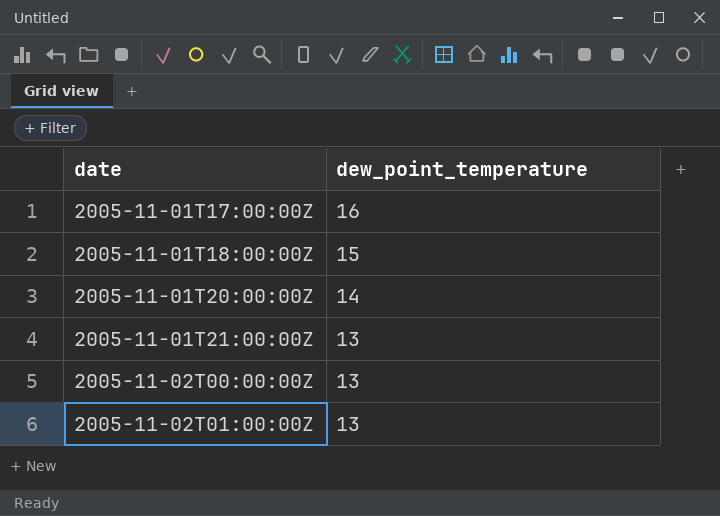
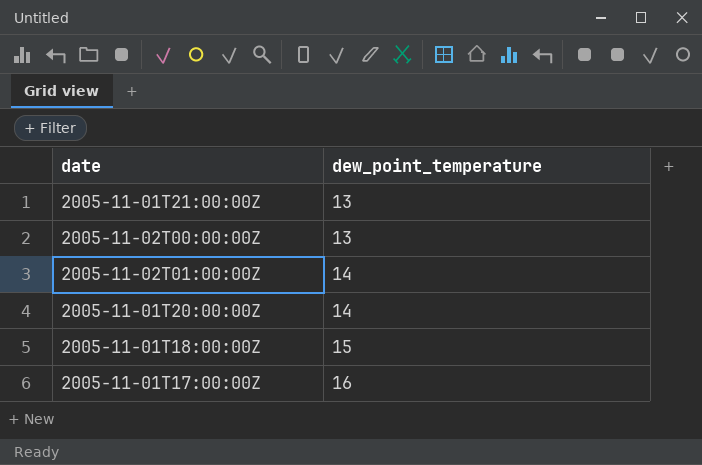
row order: date ascending -> dew_point_temperature ascending
2005-11-02T01:00:00Z | dew_point_temperature: 13 -> 14

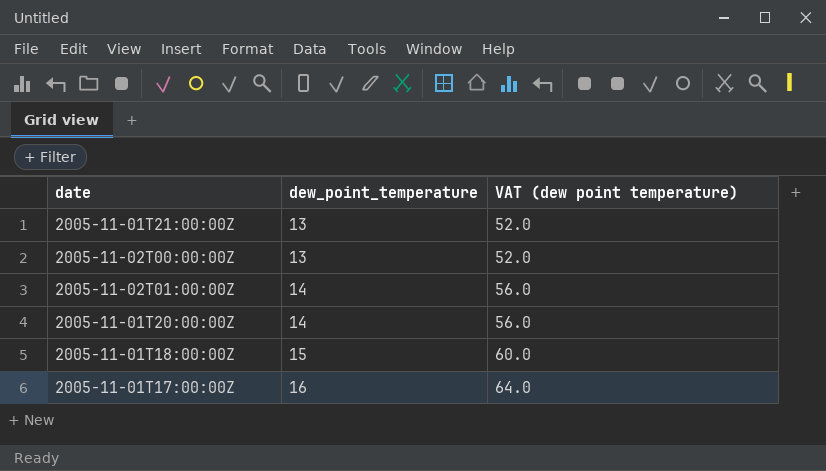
column VAT (dew point temperature) | formula: none -> [dew_point_temperature] * 4

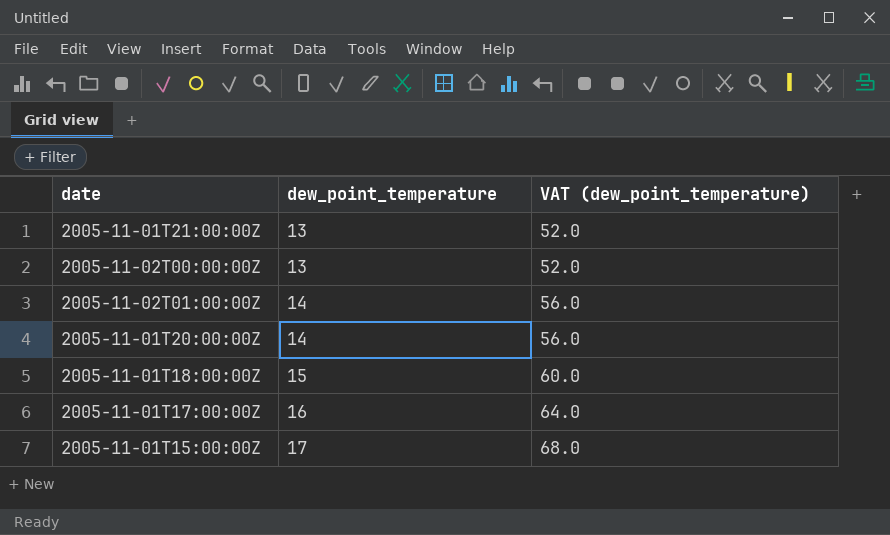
column name: VAT (dew point temperature) -> VAT (dew_point_temperature)
row 2005-11-01T15:00:00Z: none -> 17 | 68.0

